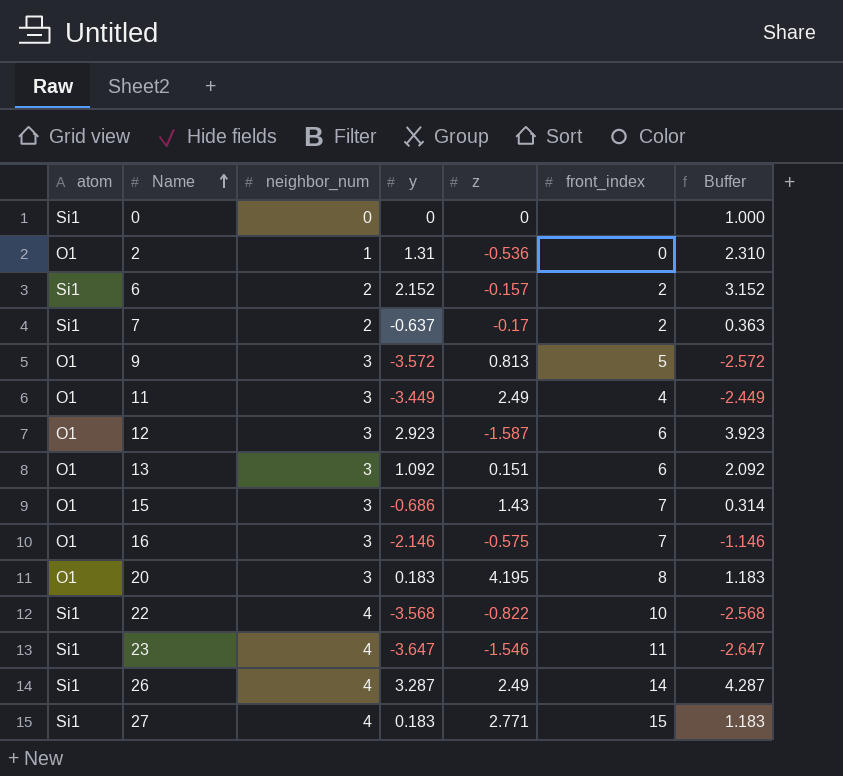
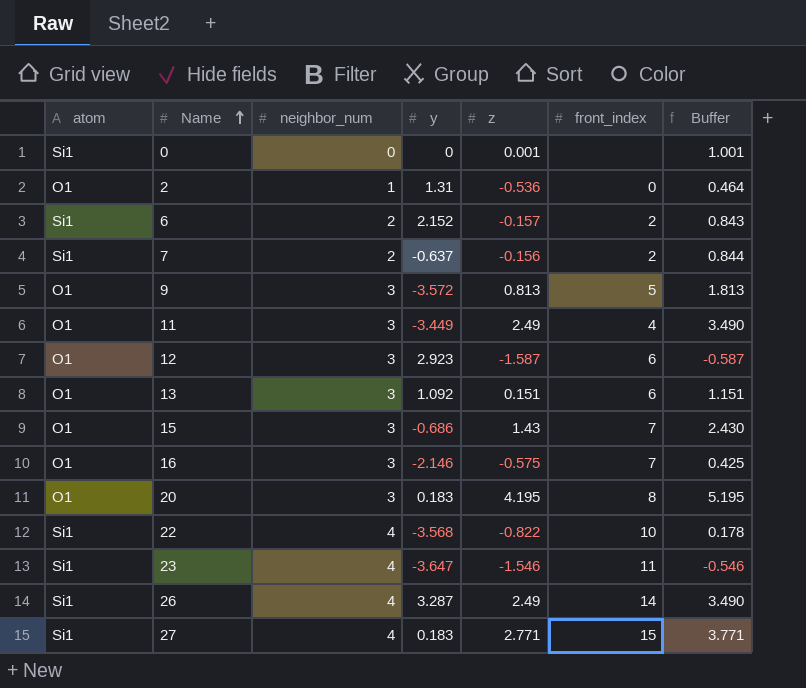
column Buffer | formula: [y] + 1 -> [z] + 1
0 | z: 0 -> 0.001
7 | z: -0.17 -> -0.156

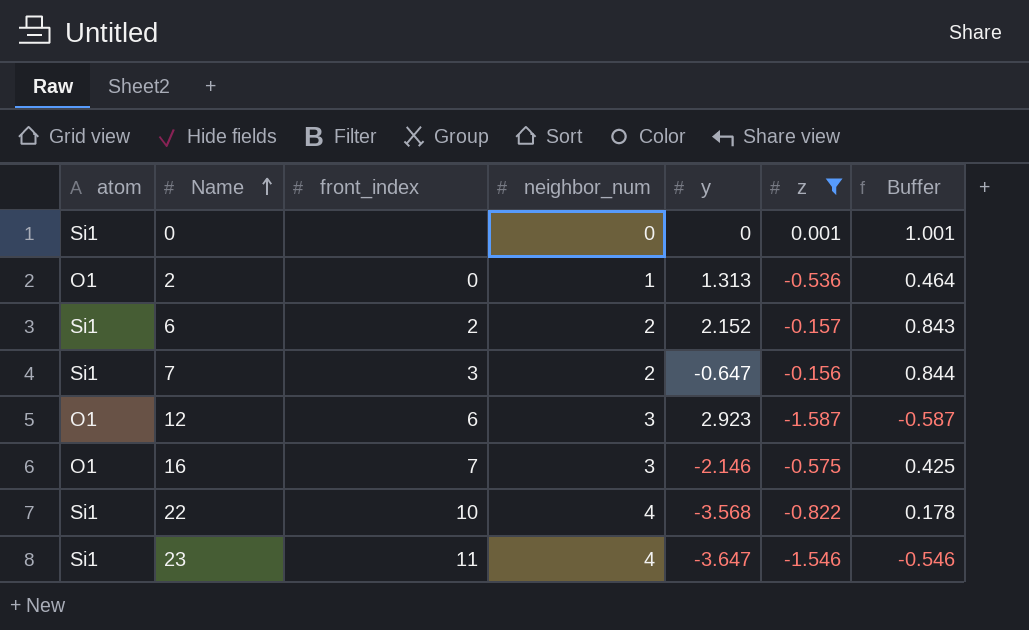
filter: none -> z <= 0.001
column front_index | position: 6 -> 3
2 | y: 1.31 -> 1.313
7 | front_index: 2 -> 3
7 | y: -0.637 -> -0.647

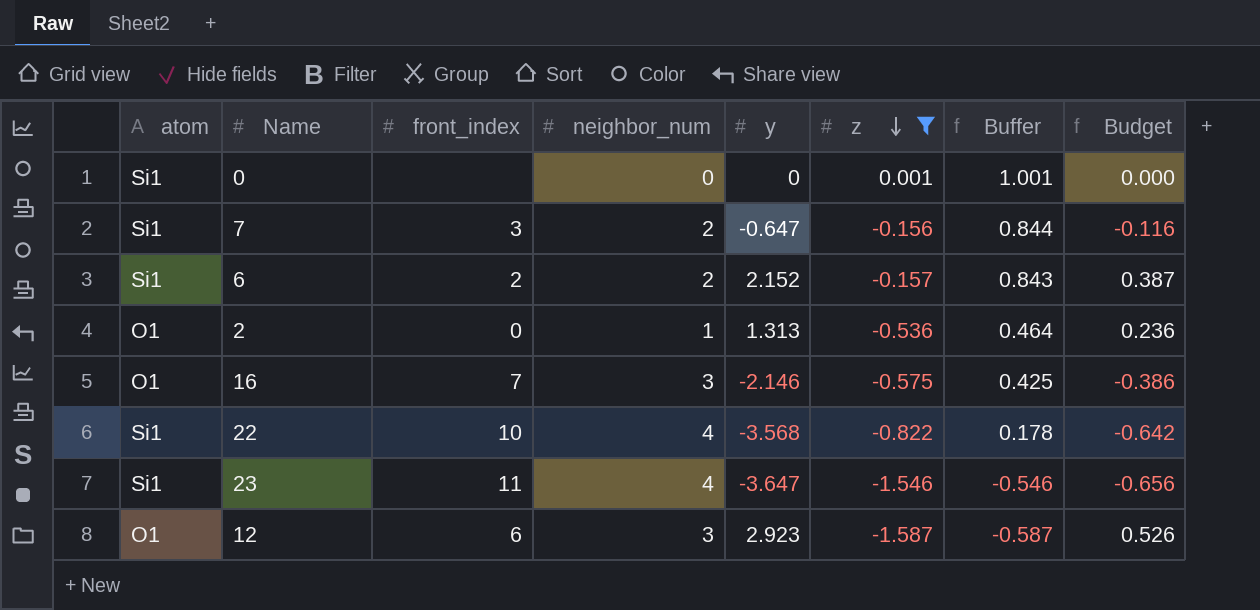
row order: Name ascending -> z descending
column Budget | formula: none -> [y] * 0.18

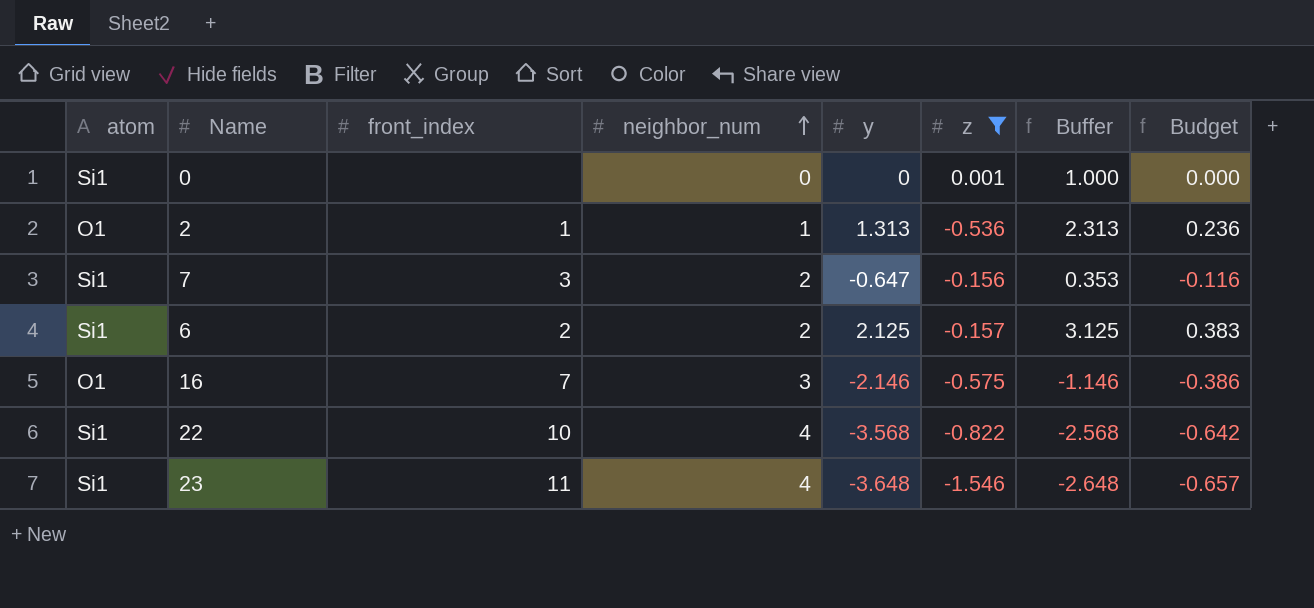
row order: z descending -> neighbor_num ascending
column Buffer | formula: [z] + 1 -> [y] + 1
row 12: O1 | 6 | 3 | 2.923 | -1.587 | -0.587 | 0.526 -> none
2 | front_index: 0 -> 1
6 | y: 2.152 -> 2.125
6 | Budget: 0.387 -> 0.383
23 | y: -3.647 -> -3.648
23 | Budget: -0.656 -> -0.657

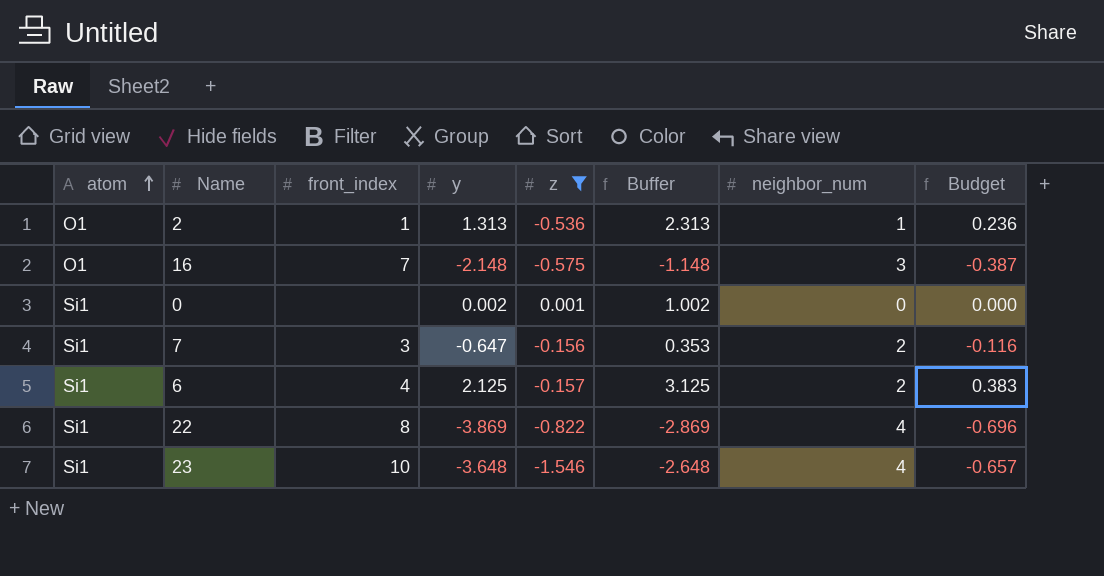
row order: neighbor_num ascending -> atom ascending
column neighbor_num | position: 4 -> 7
16 | y: -2.146 -> -2.148
16 | Buffer: -1.146 -> -1.148
16 | Budget: -0.386 -> -0.387
0 | y: 0 -> 0.002
0 | Buffer: 1.000 -> 1.002
6 | front_index: 2 -> 4
22 | front_index: 10 -> 8
22 | y: -3.568 -> -3.869
22 | Buffer: -2.568 -> -2.869
22 | Budget: -0.642 -> -0.696
23 | front_index: 11 -> 10

